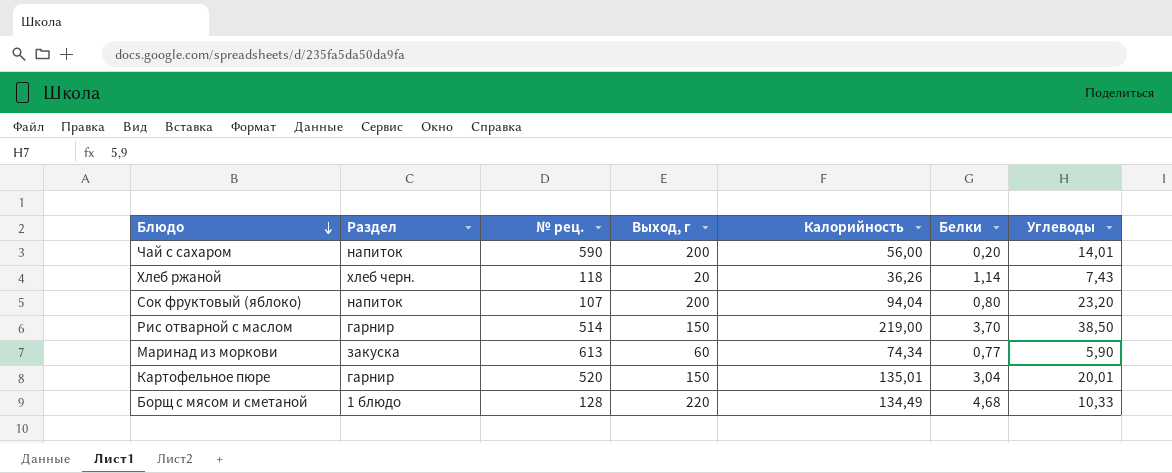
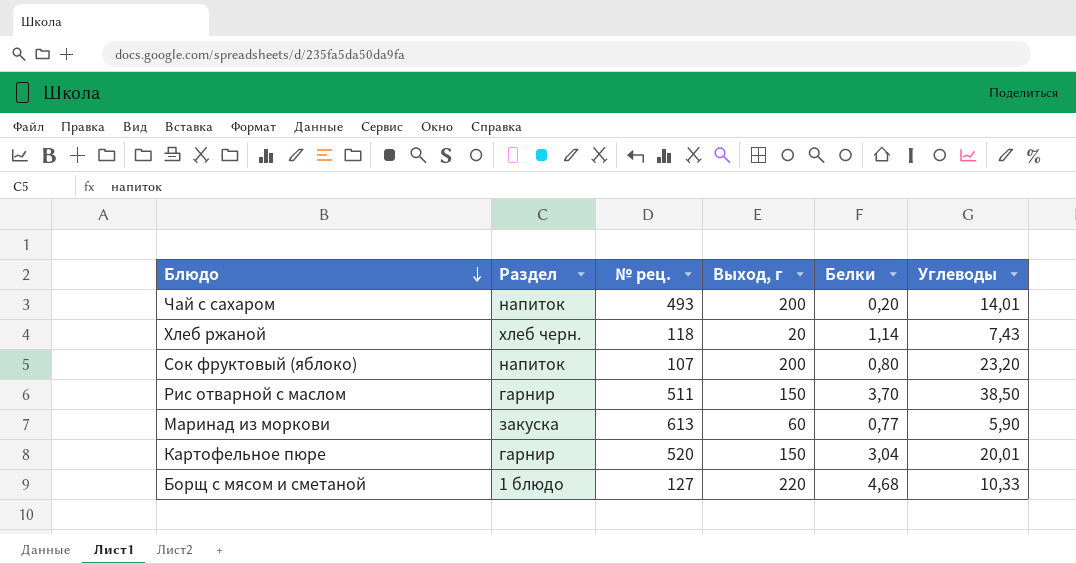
column Калорийность | position: 5 -> none
Чай с сахаром | № рец.: 590 -> 493
Рис отварной с маслом | № рец.: 514 -> 511
Борщ с мясом и сметаной | № рец.: 128 -> 127

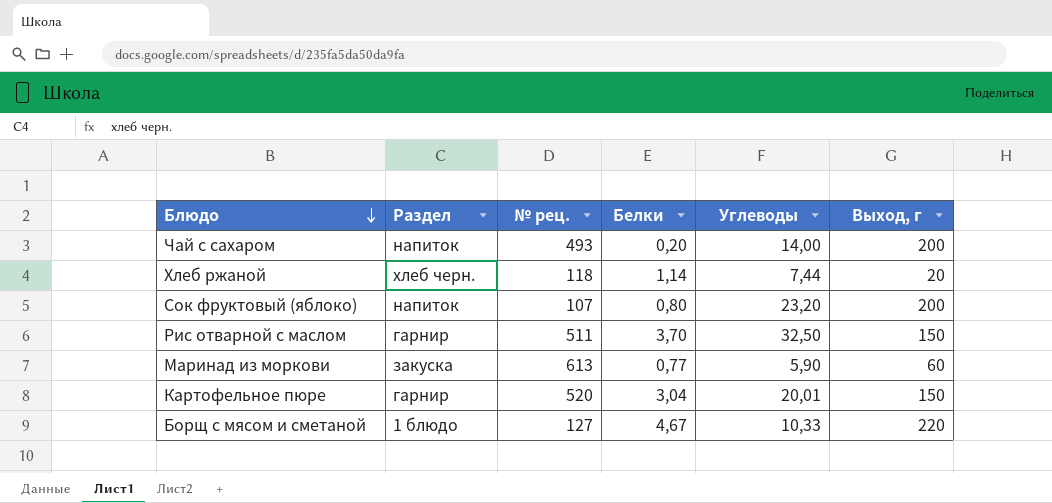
column Выход, г | position: 4 -> 6
Чай с сахаром | Углеводы: 14,01 -> 14,00
Хлеб ржаной | Углеводы: 7,43 -> 7,44
Рис отварной с маслом | Углеводы: 38,50 -> 32,50
Борщ с мясом и сметаной | Белки: 4,68 -> 4,67

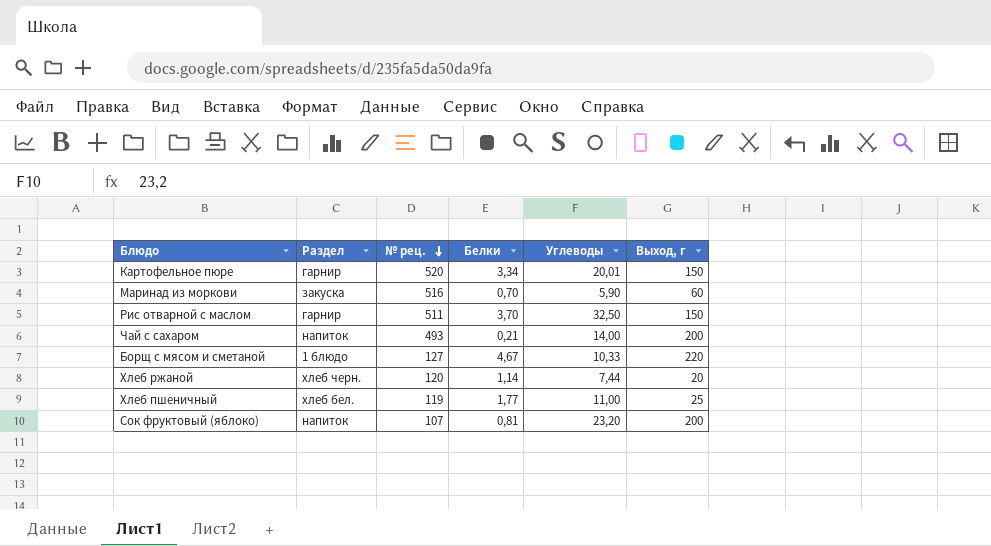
row order: Блюдо descending -> № рец. descending
Картофельное пюре | Белки: 3,04 -> 3,34
Маринад из моркови | № рец.: 613 -> 516
Маринад из моркови | Белки: 0,77 -> 0,70
Чай с сахаром | Белки: 0,20 -> 0,21
Хлеб ржаной | № рец.: 118 -> 120
row Хлеб пшеничный: none -> хлеб бел. | 119 | 1,77 | 11,00 | 25
Сок фруктовый (яблоко) | Белки: 0,80 -> 0,81

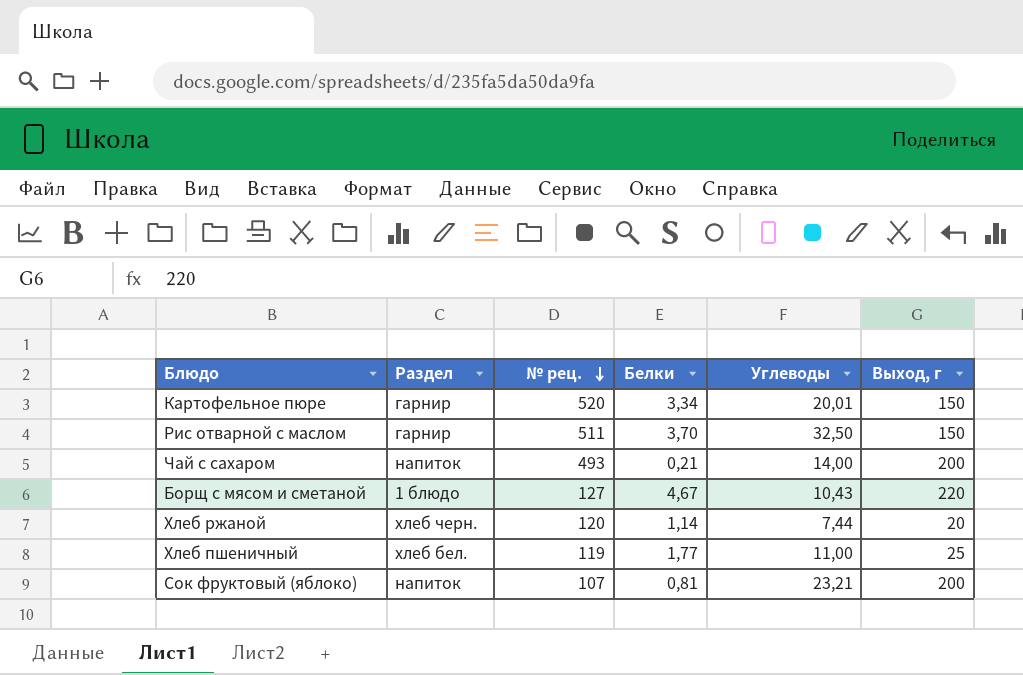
row Маринад из моркови: закуска | 516 | 0,70 | 5,90 | 60 -> none
Борщ с мясом и сметаной | Углеводы: 10,33 -> 10,43
Сок фруктовый (яблоко) | Углеводы: 23,20 -> 23,21

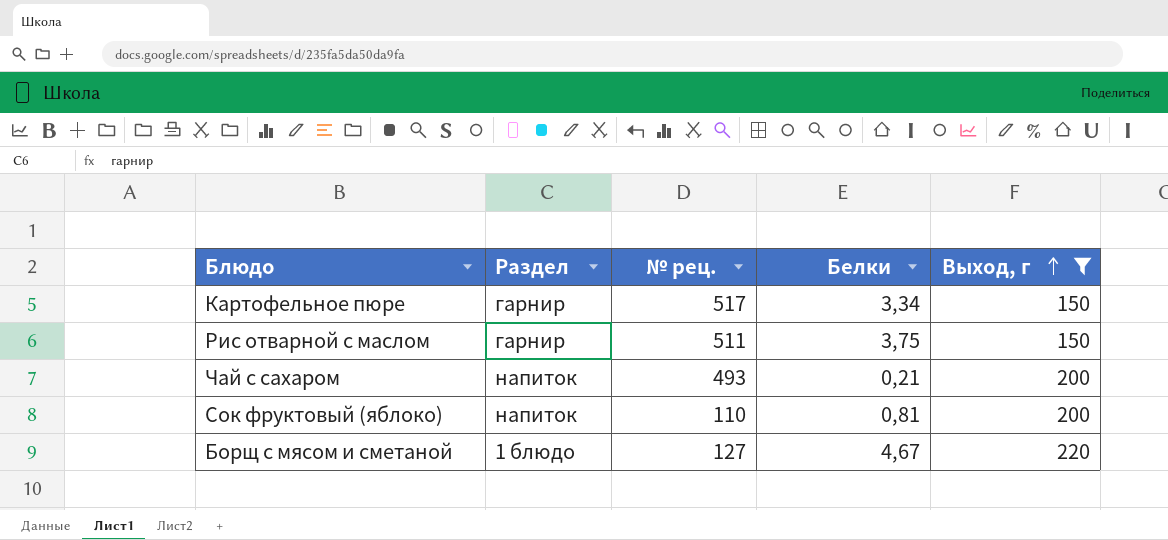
filter: none -> Выход, г >= 150
row order: № рец. descending -> Выход, г ascending
column Углеводы | position: 5 -> none
Картофельное пюре | № рец.: 520 -> 517
Рис отварной с маслом | Белки: 3,70 -> 3,75
Сок фруктовый (яблоко) | № рец.: 107 -> 110

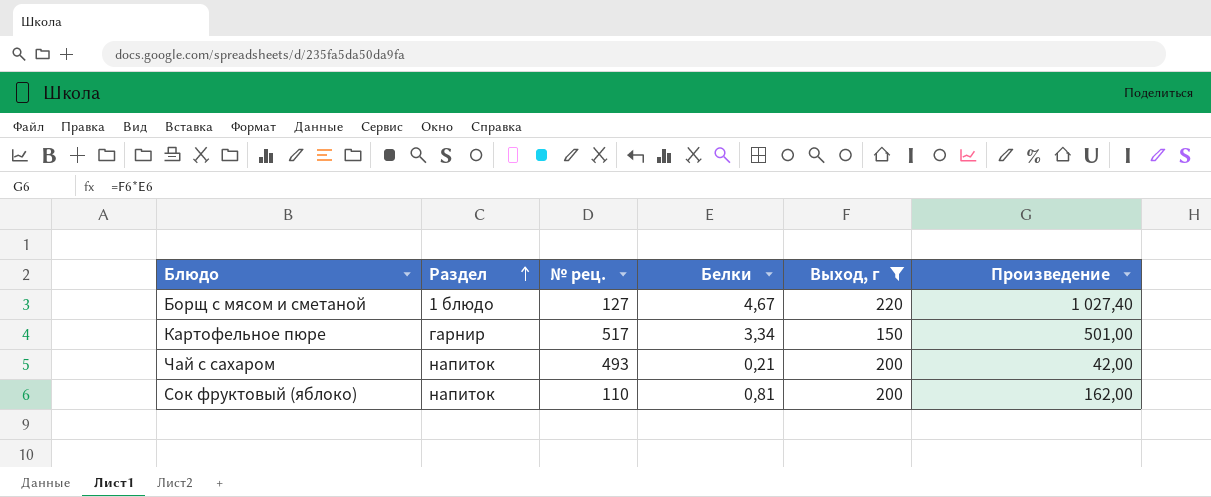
row order: Выход, г ascending -> Раздел ascending
column Произведение | formula: none -> [Белки] * [Выход, г]
row Рис отварной с маслом: гарнир | 511 | 3,75 | 150 -> none

